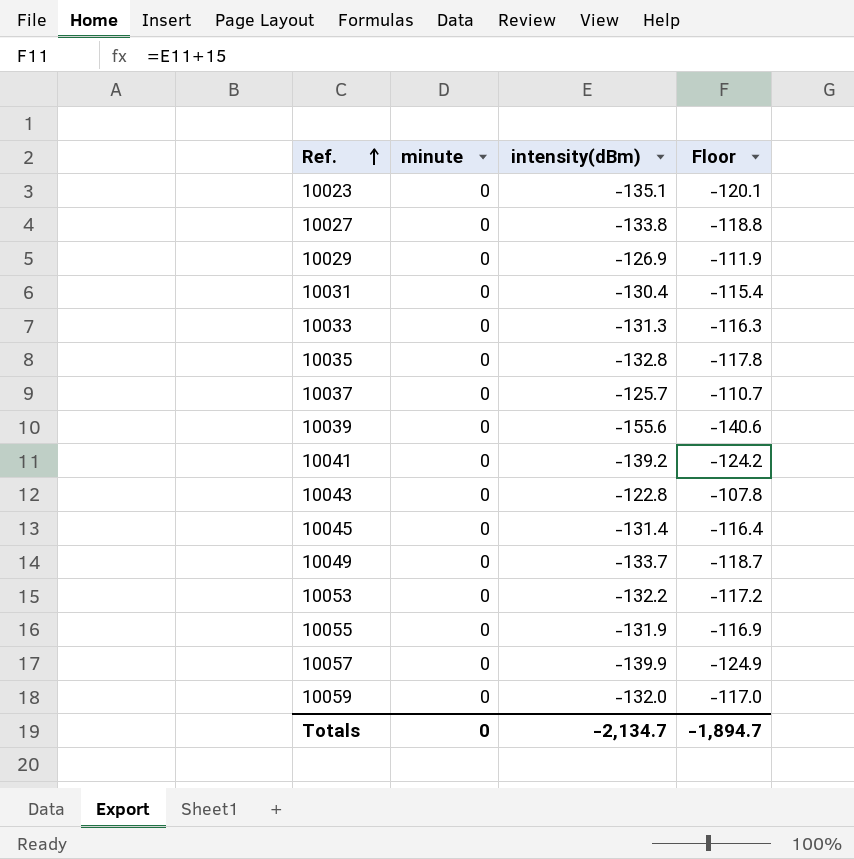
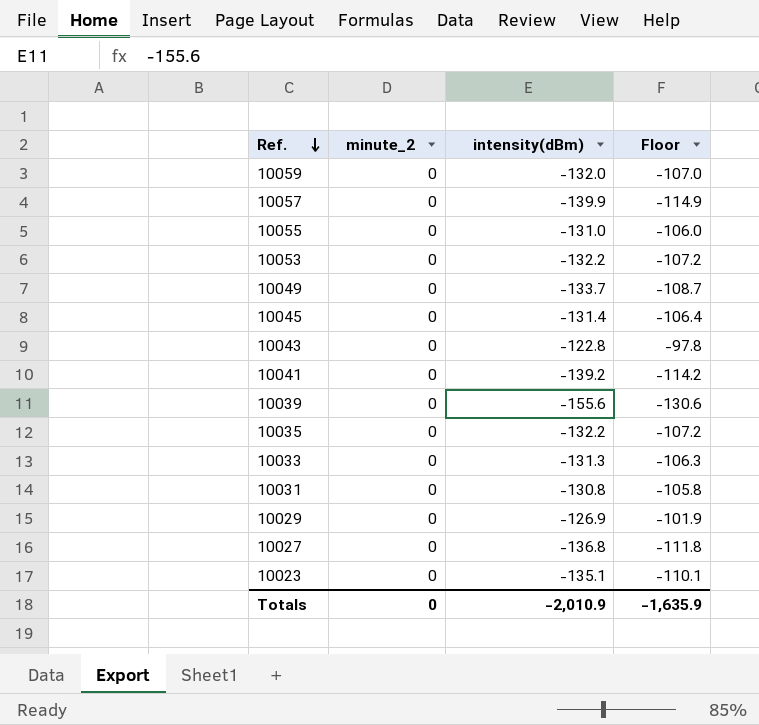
row order: Ref. ascending -> Ref. descending
column name: minute -> minute_2
column Floor | formula: [intensity(dBm)] + 15 -> [intensity(dBm)] + 25
row 10037: 0 | -125.7 | -110.7 -> none
10055 | intensity(dBm): -131.9 -> -131.0
10035 | intensity(dBm): -132.8 -> -132.2
10031 | intensity(dBm): -130.4 -> -130.8
10027 | intensity(dBm): -133.8 -> -136.8
Totals | intensity(dBm): -2,134.7 -> -2,010.9
Totals | Floor: -1,894.7 -> -1,635.9

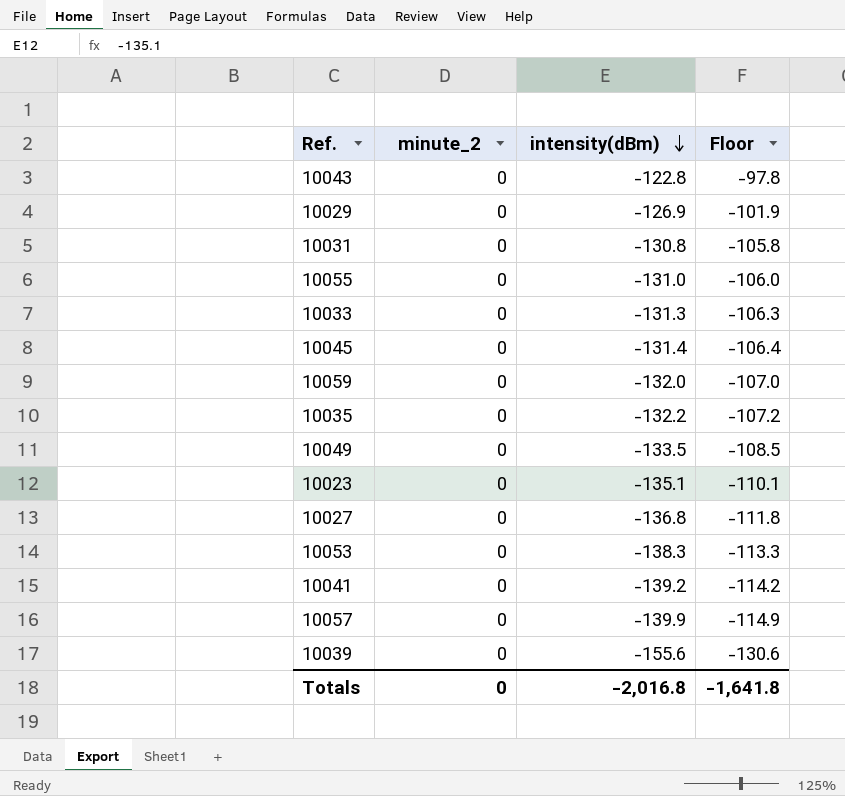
row order: Ref. descending -> intensity(dBm) descending
10049 | intensity(dBm): -133.7 -> -133.5
10049 | Floor: -108.7 -> -108.5
10053 | intensity(dBm): -132.2 -> -138.3
10053 | Floor: -107.2 -> -113.3
Totals | intensity(dBm): -2,010.9 -> -2,016.8
Totals | Floor: -1,635.9 -> -1,641.8

